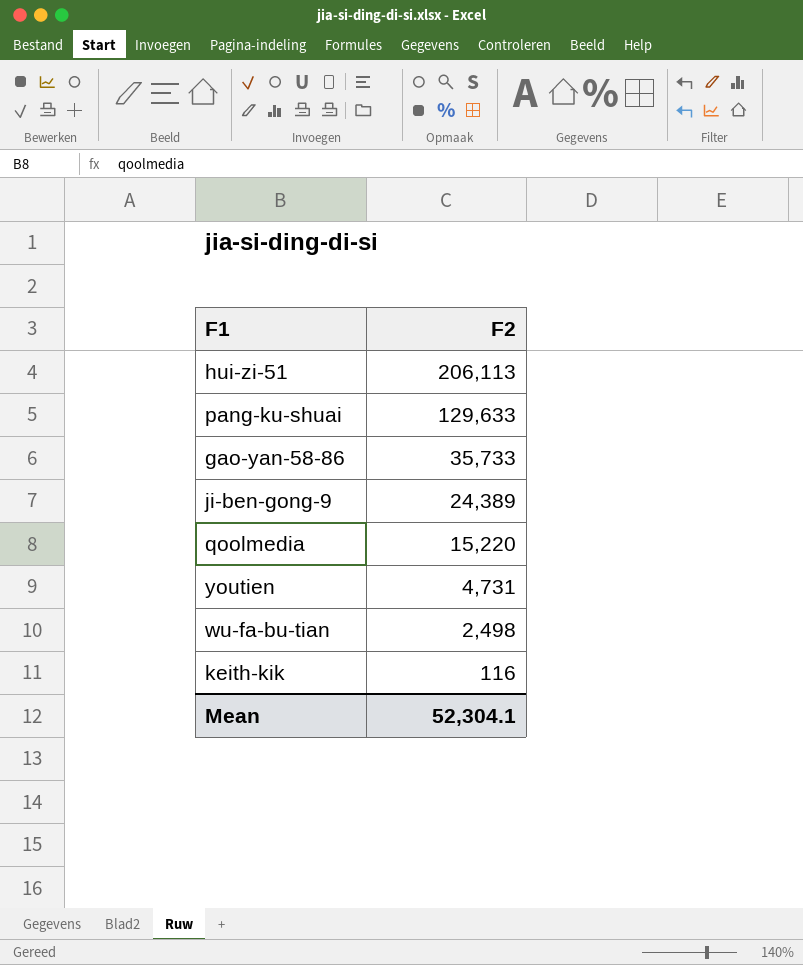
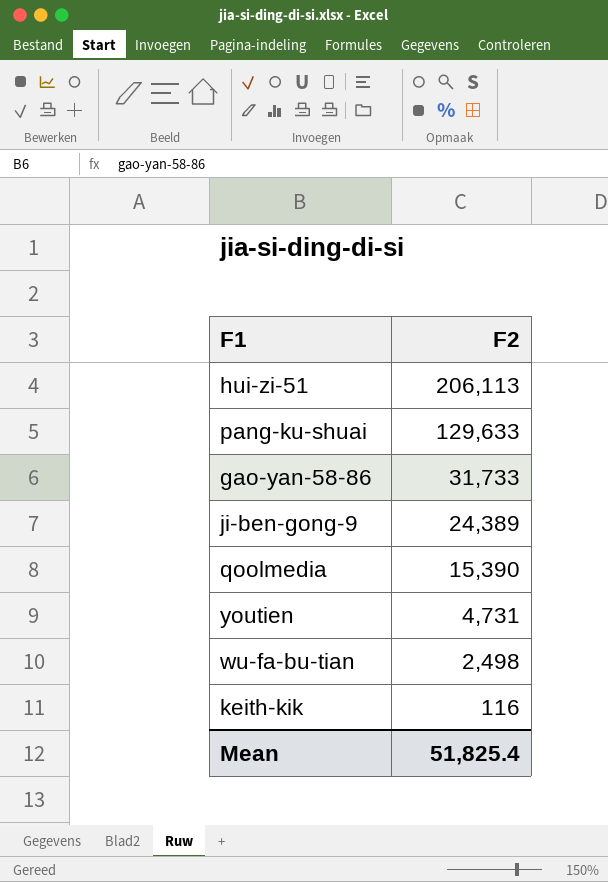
gao-yan-58-86 | F2: 35,733 -> 31,733
qoolmedia | F2: 15,220 -> 15,390
Mean | F2: 52,304.1 -> 51,825.4

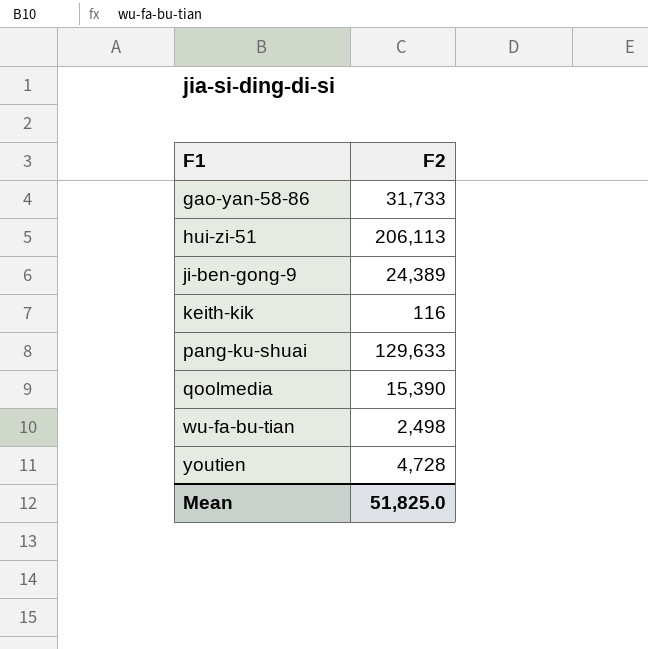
row order: F2 descending -> F1 ascending
youtien | F2: 4,731 -> 4,728
Mean | F2: 51,825.4 -> 51,825.0

